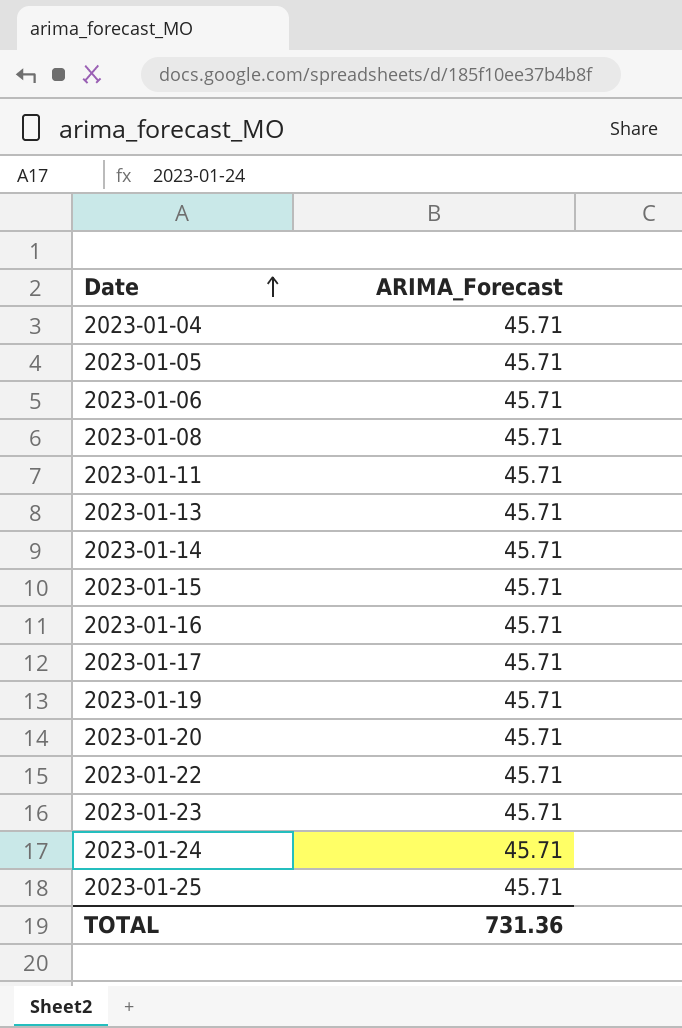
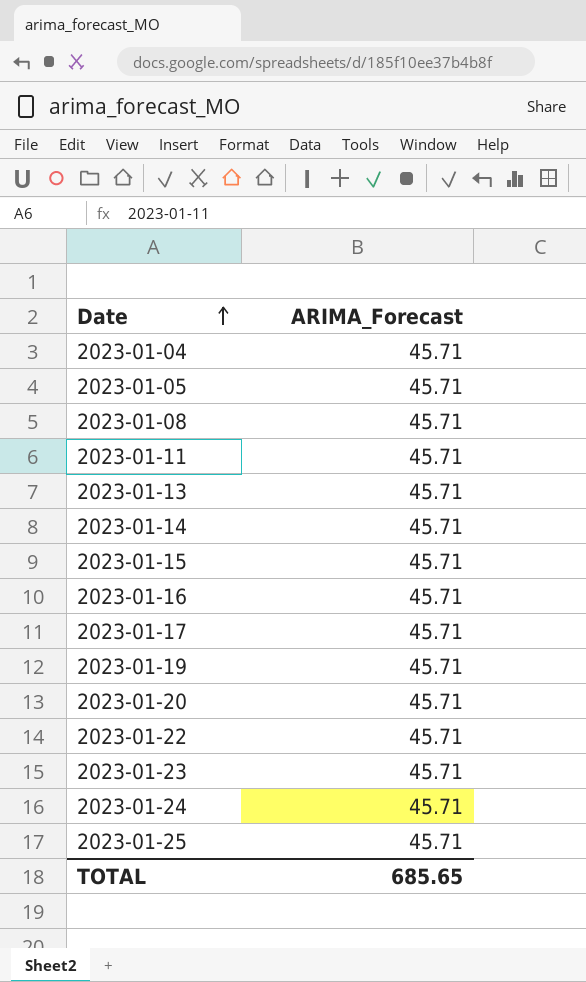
row 2023-01-06: 45.71 -> none
TOTAL | ARIMA_Forecast: 731.36 -> 685.65

